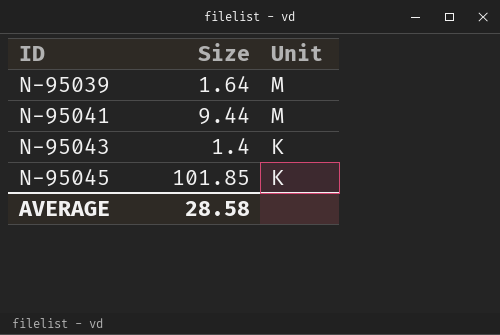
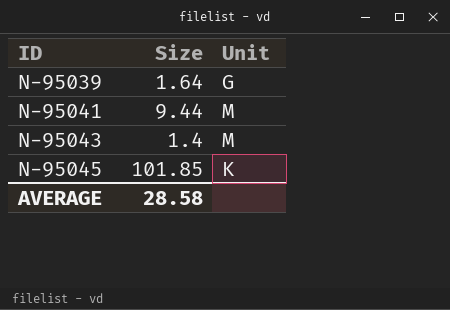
N-95039 | Unit: M -> G
N-95043 | Unit: K -> M

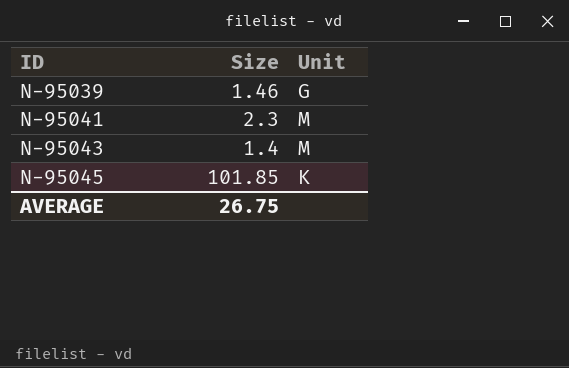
N-95039 | Size: 1.64 -> 1.46
N-95041 | Size: 9.44 -> 2.3
AVERAGE | Size: 28.58 -> 26.75

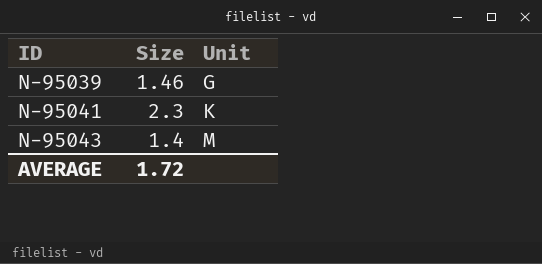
row N-95045: 101.85 | K -> none
N-95041 | Unit: M -> K
AVERAGE | Size: 26.75 -> 1.72

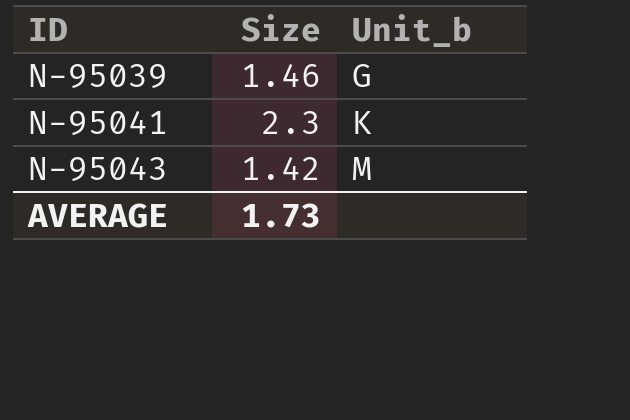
column name: Unit -> Unit_b
N-95043 | Size: 1.4 -> 1.42
AVERAGE | Size: 1.72 -> 1.73

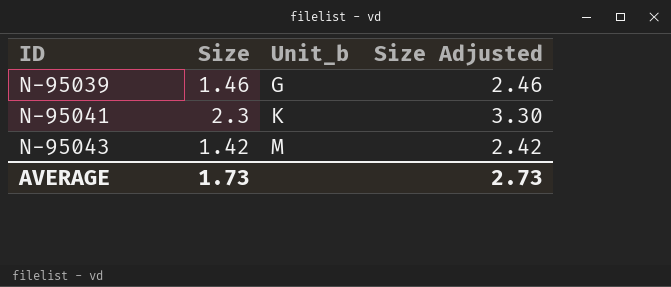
column Size Adjusted | formula: none -> [Size] + 1

